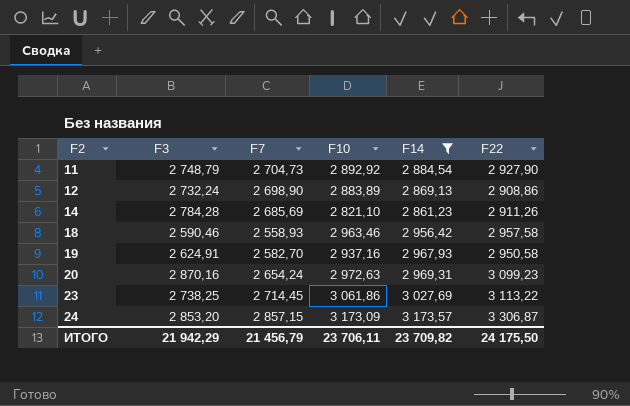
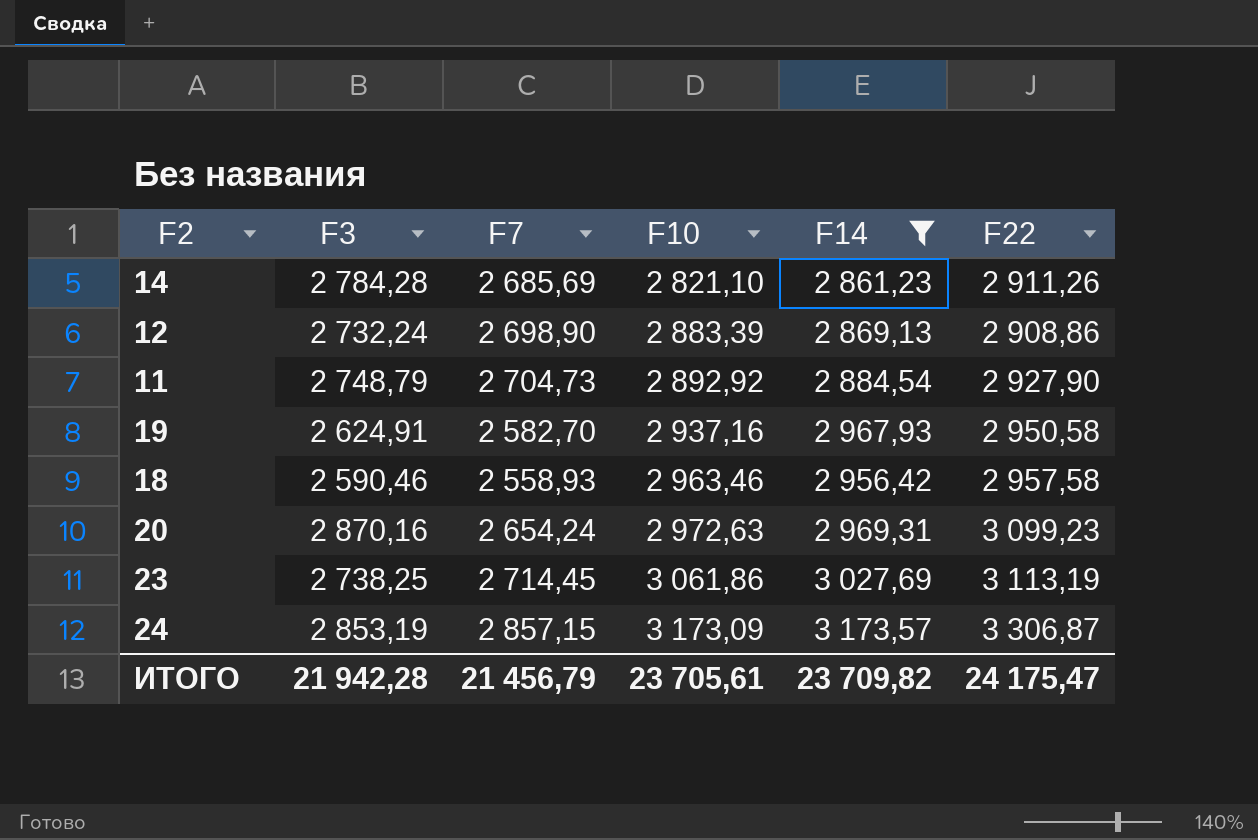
row order: F2 ascending -> F10 ascending
12 | F10: 2 883,89 -> 2 883,39
23 | F22: 3 113,22 -> 3 113,19
24 | F3: 2 853,20 -> 2 853,19
ИТОГО | F3: 21 942,29 -> 21 942,28
ИТОГО | F10: 23 706,11 -> 23 705,61
ИТОГО | F22: 24 175,50 -> 24 175,47

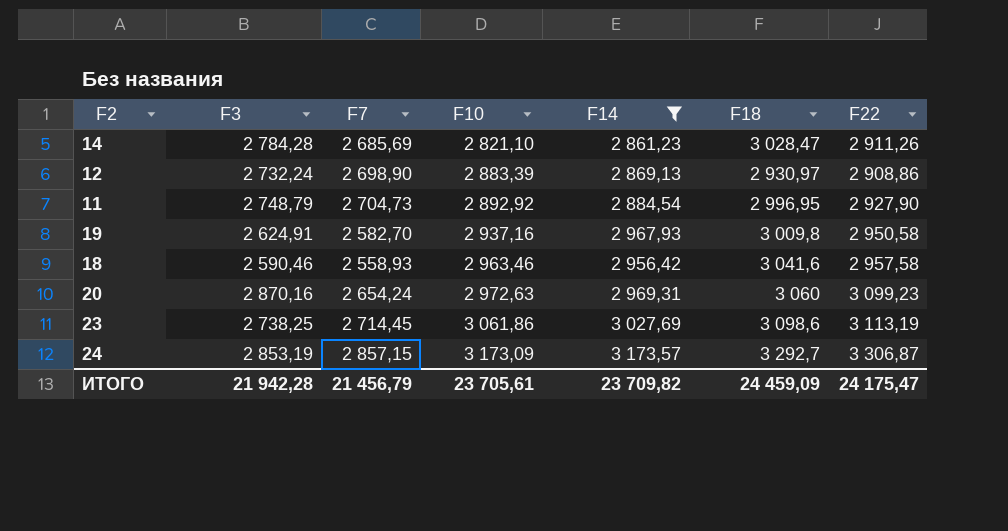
column F18 | position: none -> 6

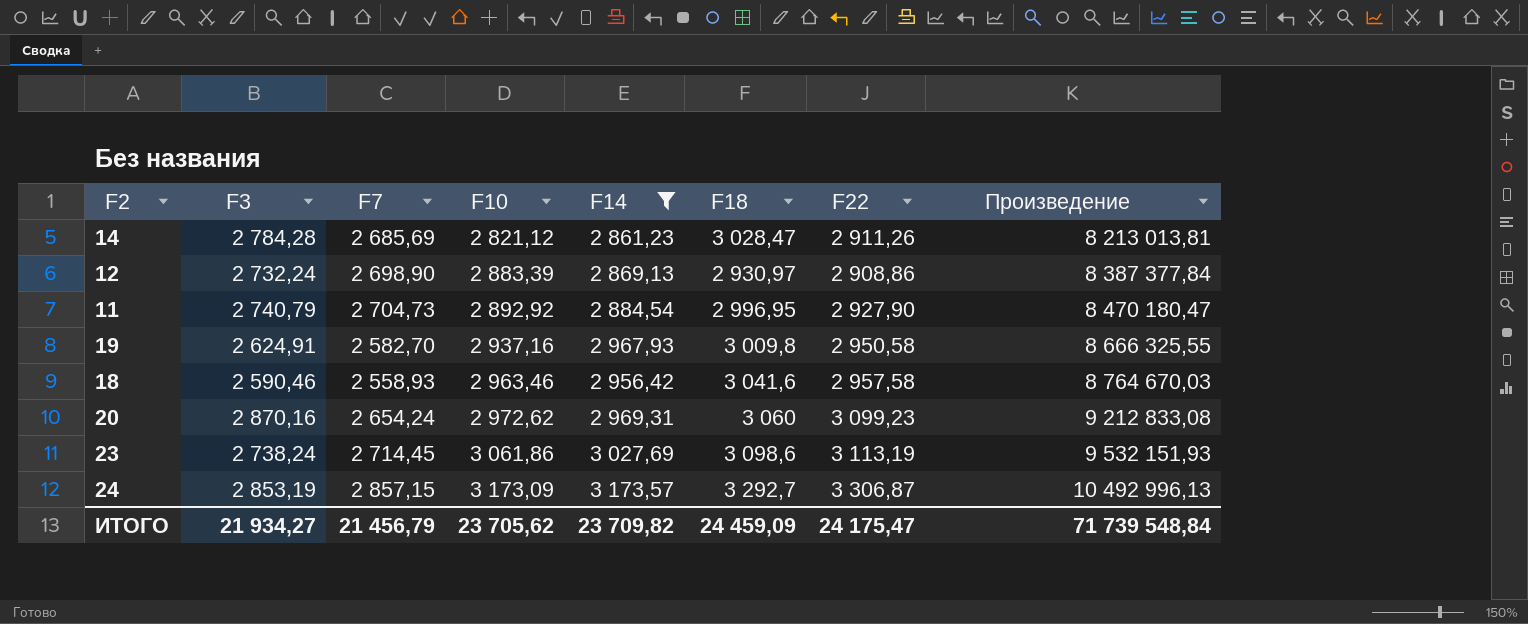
column Произведение | formula: none -> [F10] * [F22]
14 | F10: 2 821,10 -> 2 821,12
11 | F3: 2 748,79 -> 2 740,79
20 | F10: 2 972,63 -> 2 972,62
23 | F3: 2 738,25 -> 2 738,24
ИТОГО | F3: 21 942,28 -> 21 934,27
ИТОГО | F10: 23 705,61 -> 23 705,62

